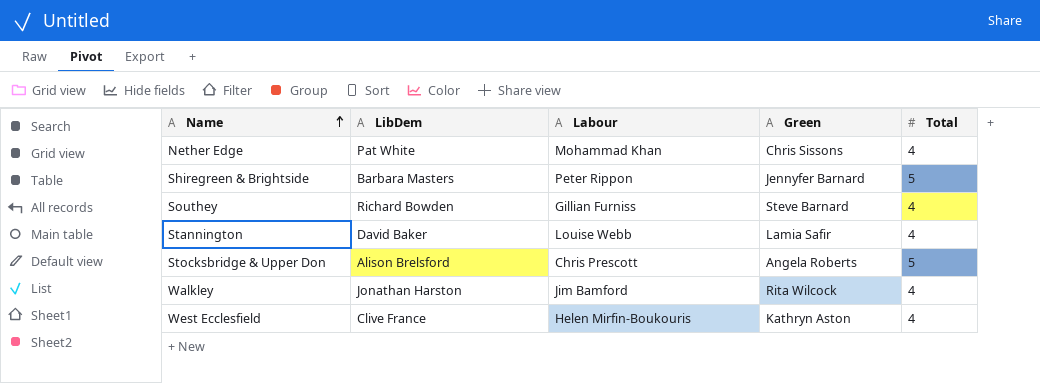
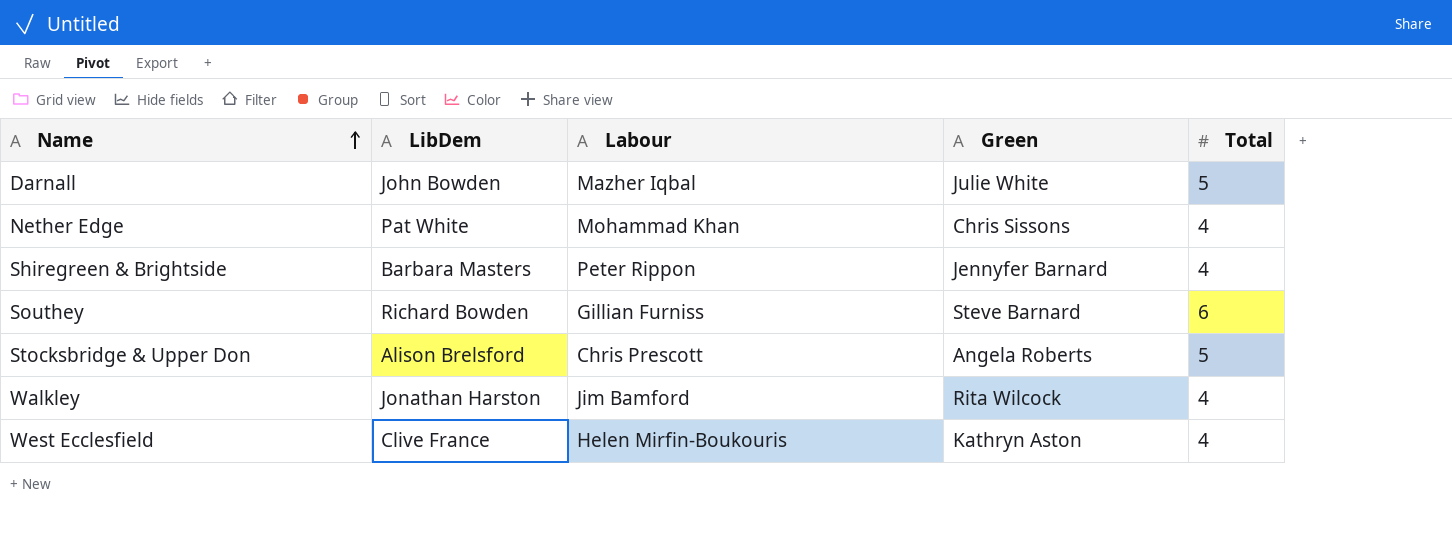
row Stannington: David Baker | Louise Webb | Lamia Safir | 4 -> none
row Darnall: none -> John Bowden | Mazher Iqbal | Julie White | 5
Shiregreen & Brightside | Total: 5 -> 4
Southey | Total: 4 -> 6

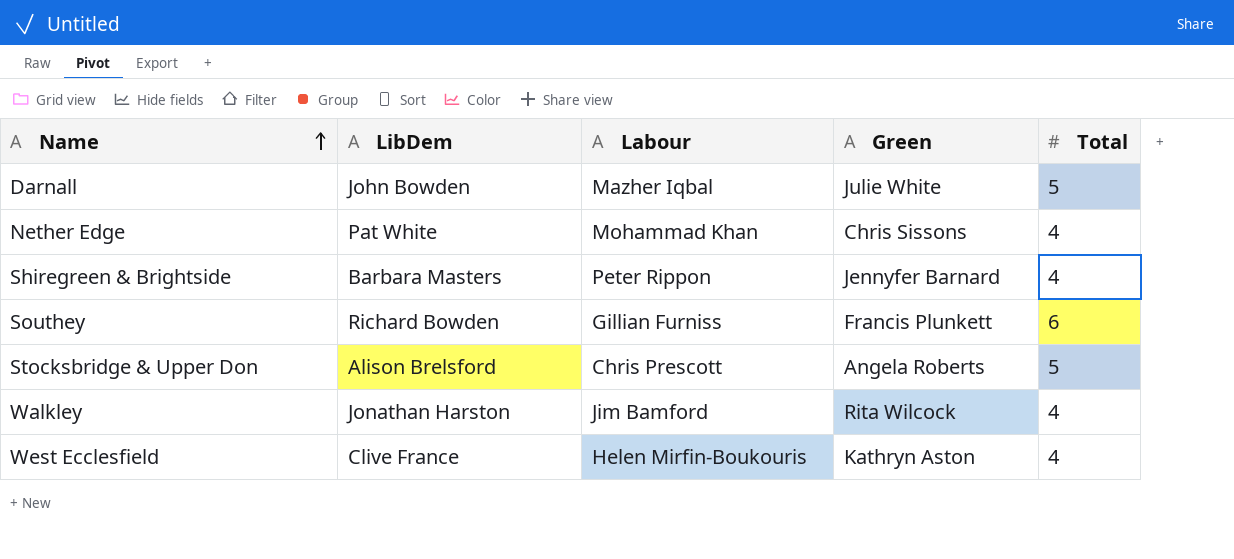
Southey | Green: Steve Barnard -> Francis Plunkett

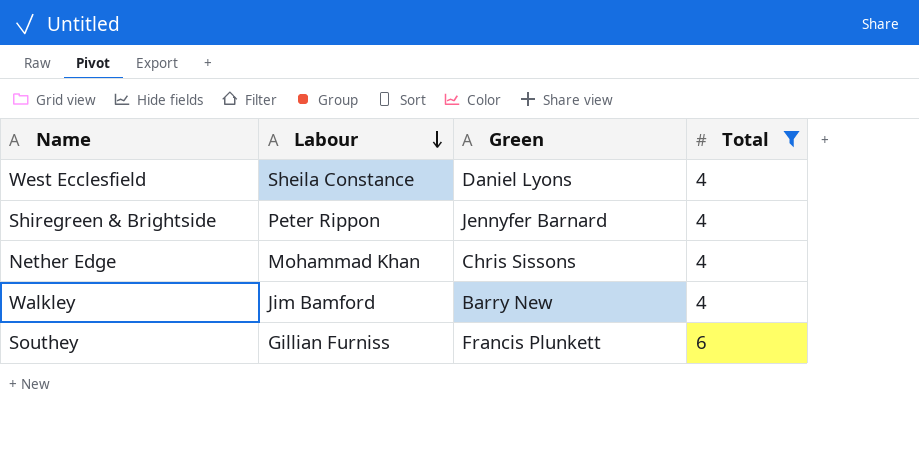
filter: none -> Total != 5
row order: Name ascending -> Labour descending
column LibDem | position: 2 -> none
West Ecclesfield | Labour: Helen Mirfin-Boukouris -> Sheila Constance
West Ecclesfield | Green: Kathryn Aston -> Daniel Lyons
Walkley | Green: Rita Wilcock -> Barry New

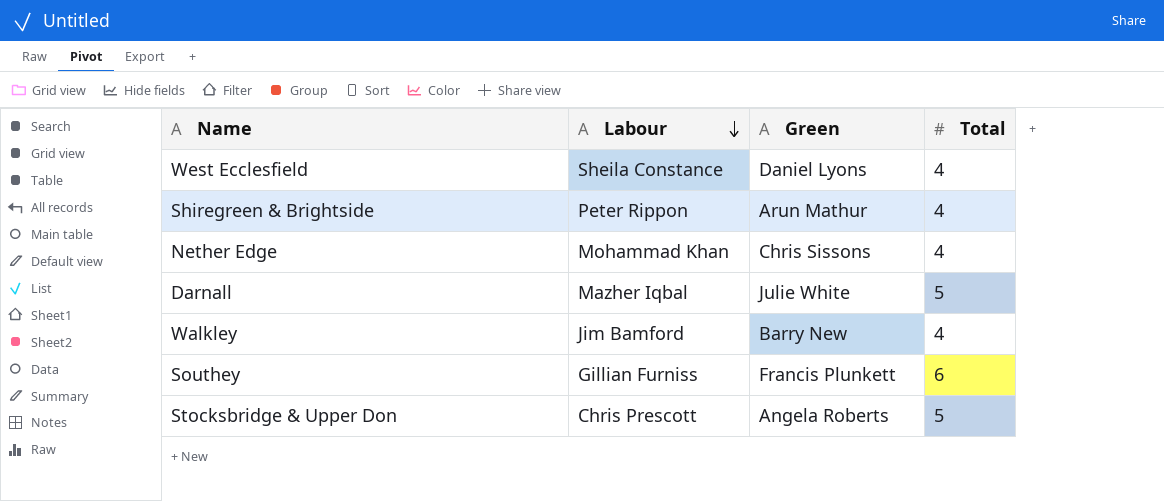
filter: Total != 5 -> none
Shiregreen & Brightside | Green: Jennyfer Barnard -> Arun Mathur

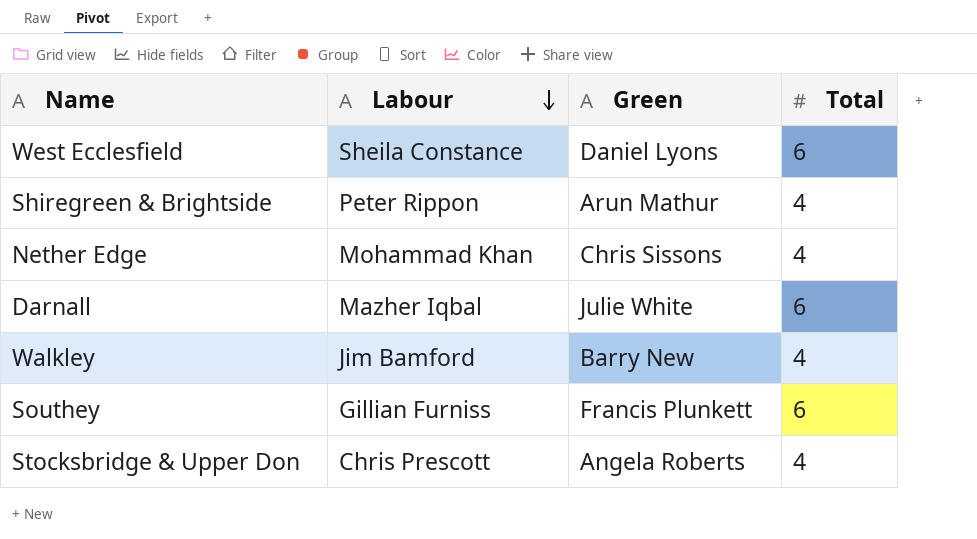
West Ecclesfield | Total: 4 -> 6
Darnall | Total: 5 -> 6
Stocksbridge & Upper Don | Total: 5 -> 4

